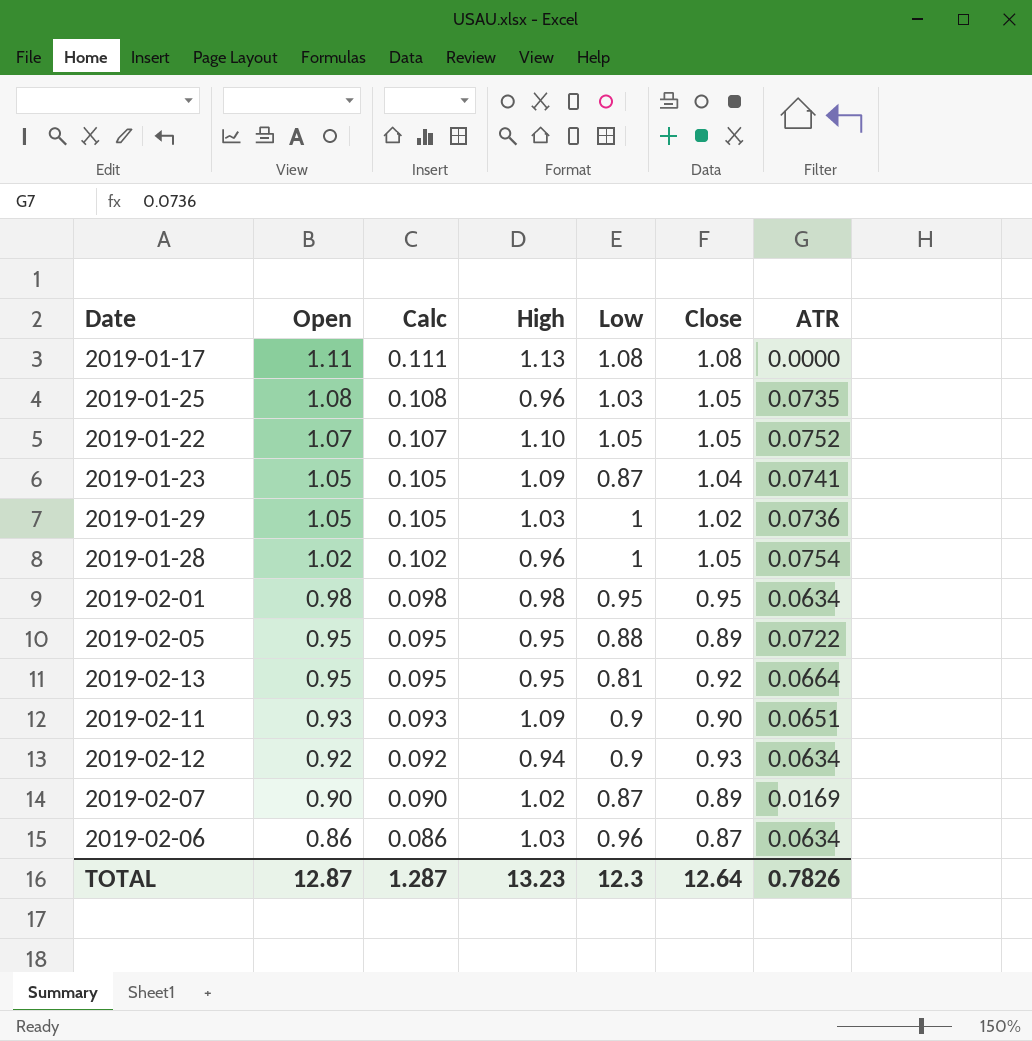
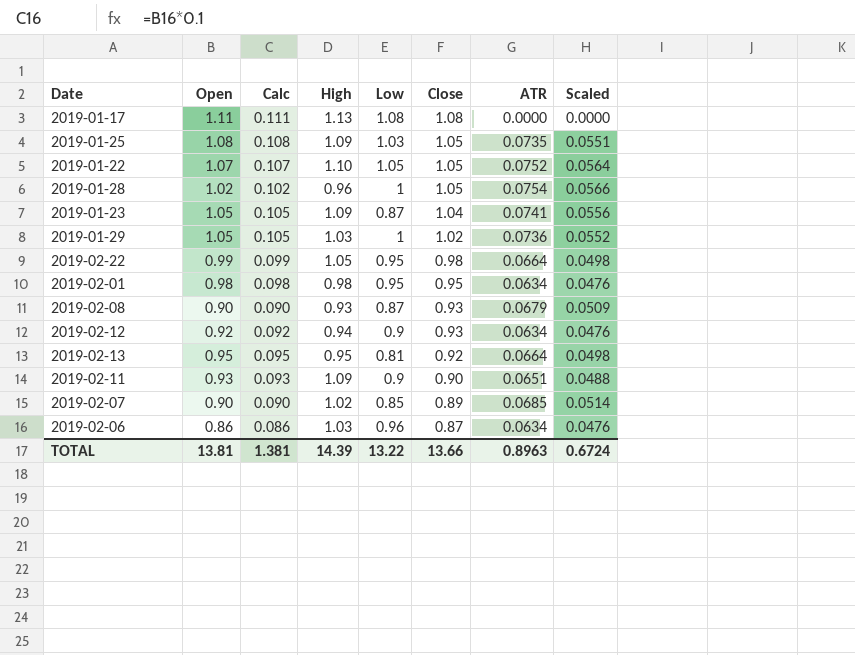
row order: Open descending -> Close descending
column Scaled | formula: none -> [ATR] * 0.75
row 2019-02-05: 0.95 | 0.095 | 0.95 | 0.88 | 0.89 | 0.0722 -> none
2019-01-25 | High: 0.96 -> 1.09
row 2019-02-22: none -> 0.99 | 0.099 | 1.05 | 0.95 | 0.98 | 0.0664 | 0.0498
row 2019-02-08: none -> 0.90 | 0.090 | 0.93 | 0.87 | 0.93 | 0.0679 | 0.0509
2019-02-07 | Low: 0.87 -> 0.85
2019-02-07 | ATR: 0.0169 -> 0.0685
TOTAL | Open: 12.87 -> 13.81
TOTAL | Calc: 1.287 -> 1.381
TOTAL | High: 13.23 -> 14.39
TOTAL | Low: 12.3 -> 13.22
TOTAL | Close: 12.64 -> 13.66
TOTAL | ATR: 0.7826 -> 0.8963

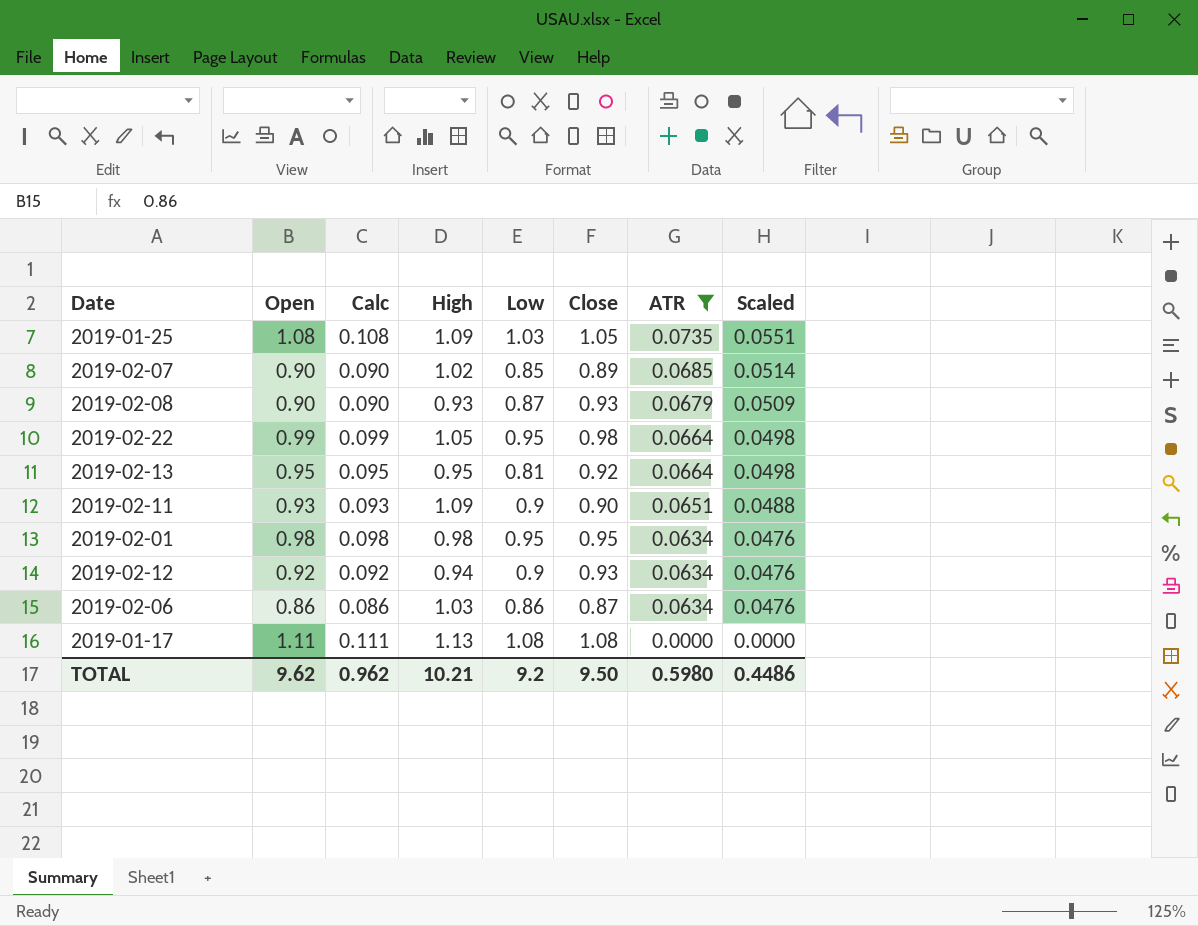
filter: none -> ATR <= 0.0735
row order: Close descending -> ATR descending
2019-02-06 | Low: 0.96 -> 0.86
TOTAL | Open: 13.81 -> 9.62
TOTAL | Calc: 1.381 -> 0.962
TOTAL | High: 14.39 -> 10.21
TOTAL | Low: 13.22 -> 9.2
TOTAL | Close: 13.66 -> 9.50
TOTAL | ATR: 0.8963 -> 0.5980
TOTAL | Scaled: 0.6724 -> 0.4486

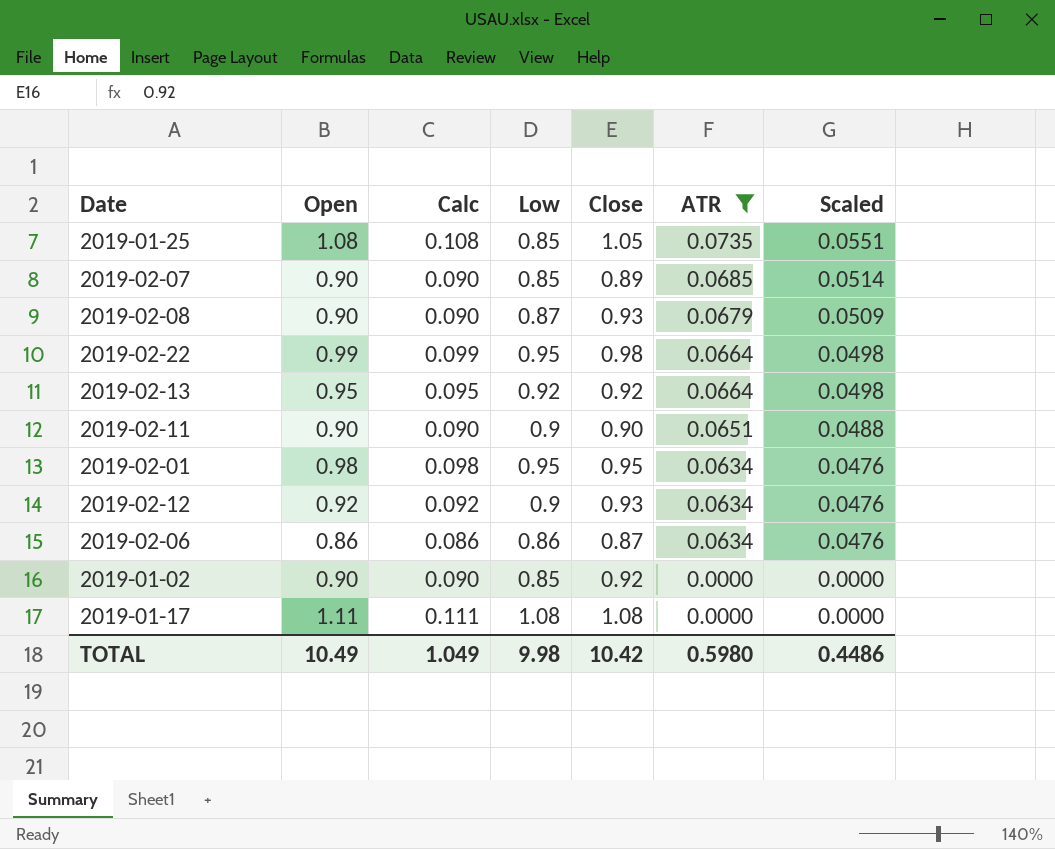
column High | position: 4 -> none
2019-01-25 | Low: 1.03 -> 0.85
2019-02-13 | Low: 0.81 -> 0.92
2019-02-11 | Open: 0.93 -> 0.90
2019-02-11 | Calc: 0.093 -> 0.090
row 2019-01-02: none -> 0.90 | 0.090 | 0.85 | 0.92 | 0.0000 | 0.0000
TOTAL | Open: 9.62 -> 10.49
TOTAL | Calc: 0.962 -> 1.049
TOTAL | Low: 9.2 -> 9.98
TOTAL | Close: 9.50 -> 10.42

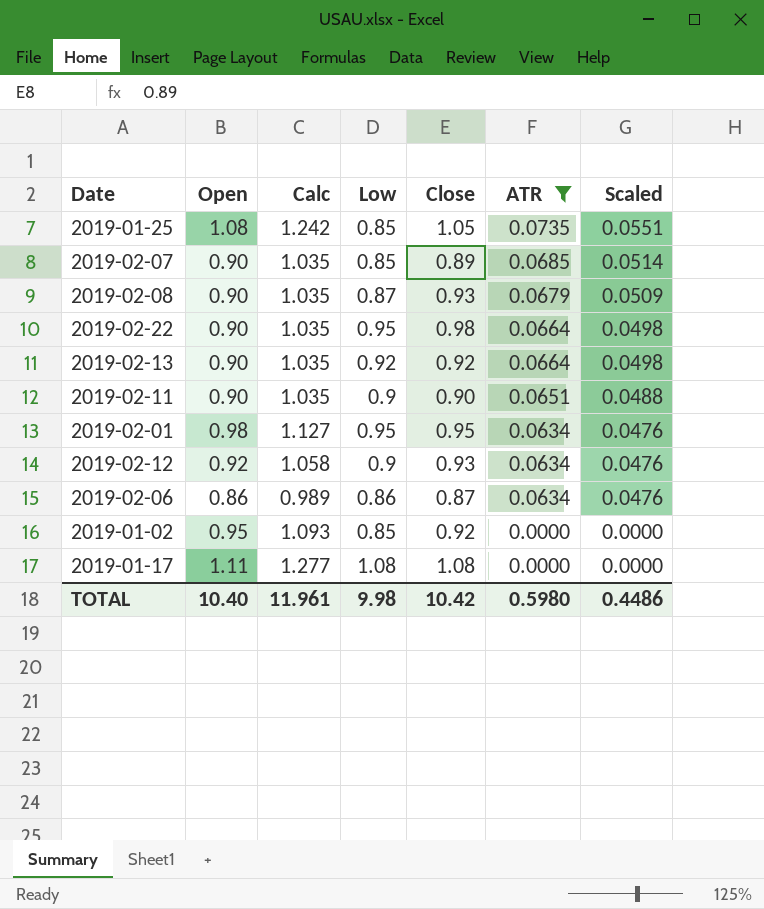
column Calc | formula: [Open] * 0.1 -> [Open] * 1.15
2019-02-22 | Open: 0.99 -> 0.90
2019-02-13 | Open: 0.95 -> 0.90
2019-01-02 | Open: 0.90 -> 0.95
TOTAL | Open: 10.49 -> 10.40
TOTAL | Calc: 1.049 -> 11.961

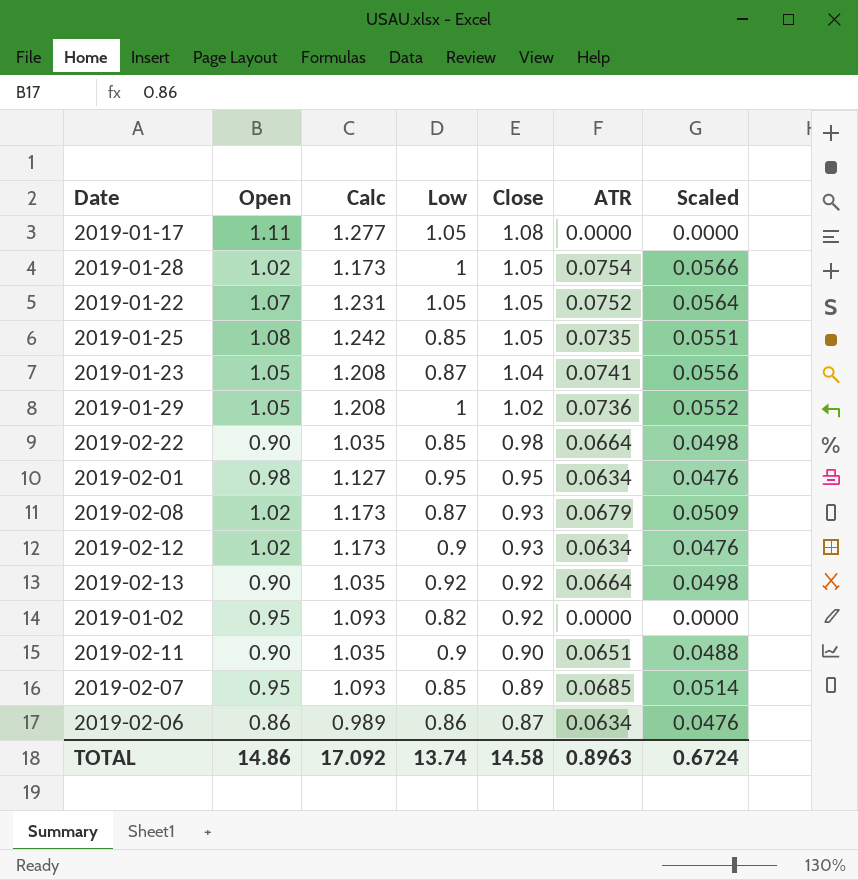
filter: ATR <= 0.0735 -> none
row order: ATR descending -> Close descending
2019-01-17 | Low: 1.08 -> 1.05
2019-02-22 | Low: 0.95 -> 0.85
2019-02-08 | Open: 0.90 -> 1.02
2019-02-08 | Calc: 1.035 -> 1.173
2019-02-12 | Open: 0.92 -> 1.02
2019-02-12 | Calc: 1.058 -> 1.173
2019-01-02 | Low: 0.85 -> 0.82
2019-02-07 | Open: 0.90 -> 0.95
2019-02-07 | Calc: 1.035 -> 1.093
TOTAL | Open: 10.40 -> 14.86
TOTAL | Calc: 11.961 -> 17.092
TOTAL | Low: 9.98 -> 13.74
TOTAL | Close: 10.42 -> 14.58
TOTAL | ATR: 0.5980 -> 0.8963
TOTAL | Scaled: 0.4486 -> 0.6724

